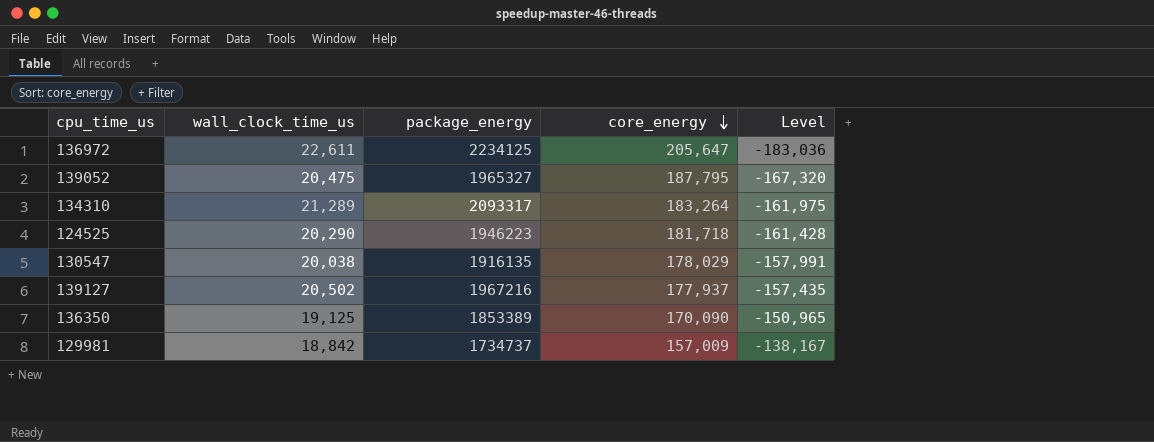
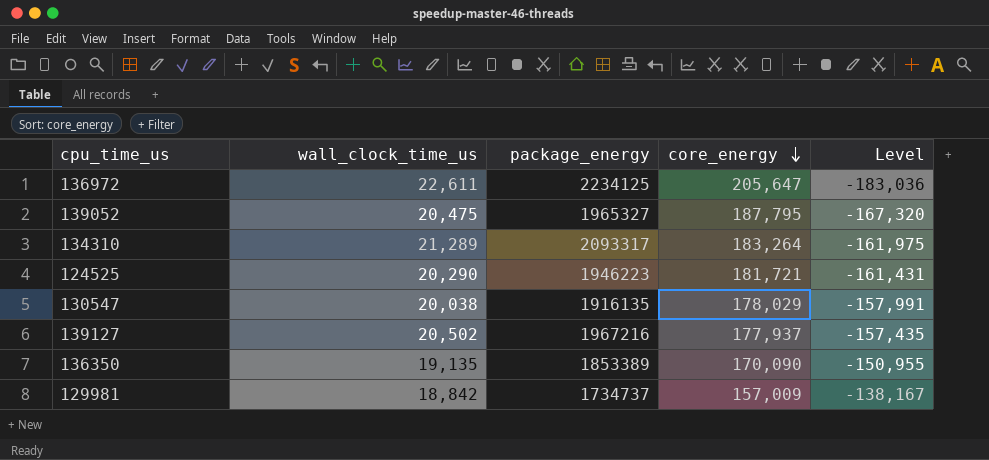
124525 | core_energy: 181,718 -> 181,721
124525 | Level: -161,428 -> -161,431
136350 | wall_clock_time_us: 19,125 -> 19,135
136350 | Level: -150,965 -> -150,955

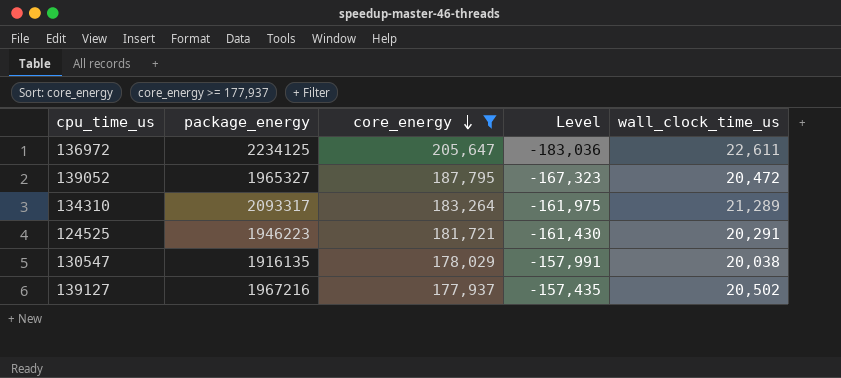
filter: none -> core_energy >= 177,937
column wall_clock_time_us | position: 2 -> 5
139052 | Level: -167,320 -> -167,323
139052 | wall_clock_time_us: 20,475 -> 20,472
124525 | Level: -161,431 -> -161,430
124525 | wall_clock_time_us: 20,290 -> 20,291

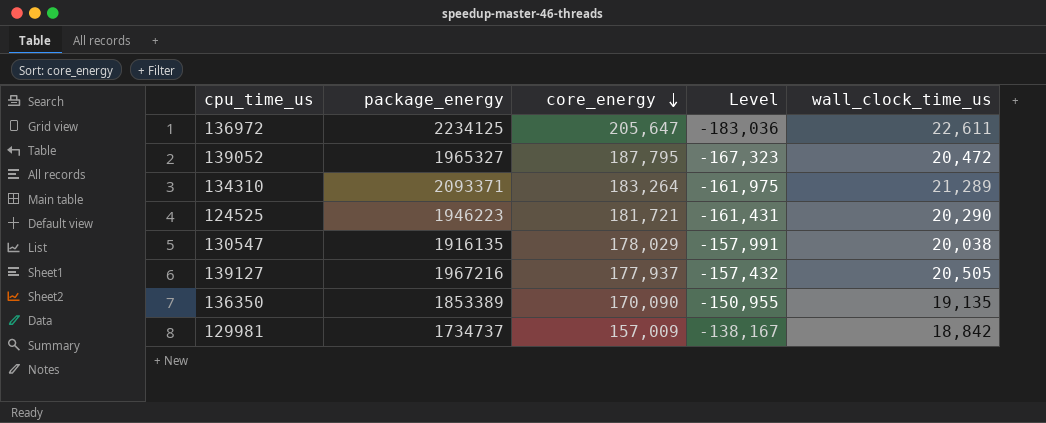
filter: core_energy >= 177,937 -> none
134310 | package_energy: 2093317 -> 2093371
124525 | Level: -161,430 -> -161,431
124525 | wall_clock_time_us: 20,291 -> 20,290
139127 | Level: -157,435 -> -157,432
139127 | wall_clock_time_us: 20,502 -> 20,505

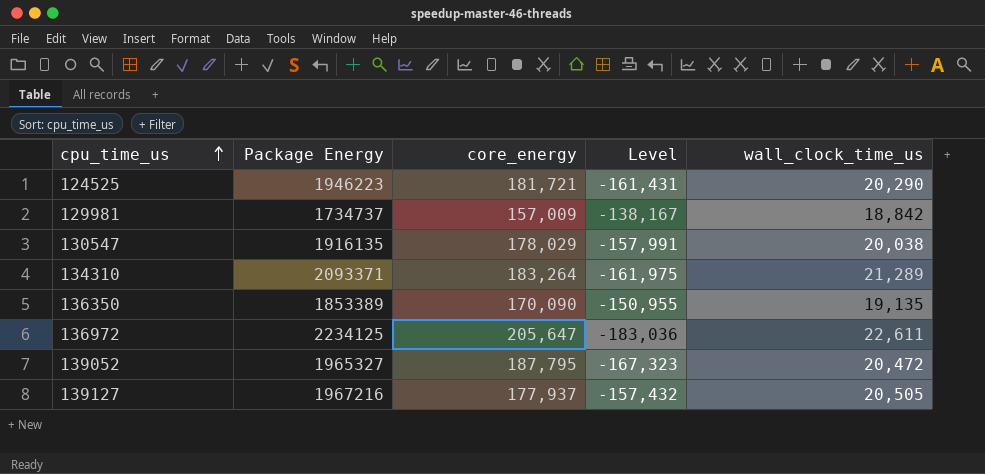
row order: core_energy descending -> cpu_time_us ascending
column name: package_energy -> Package Energy

